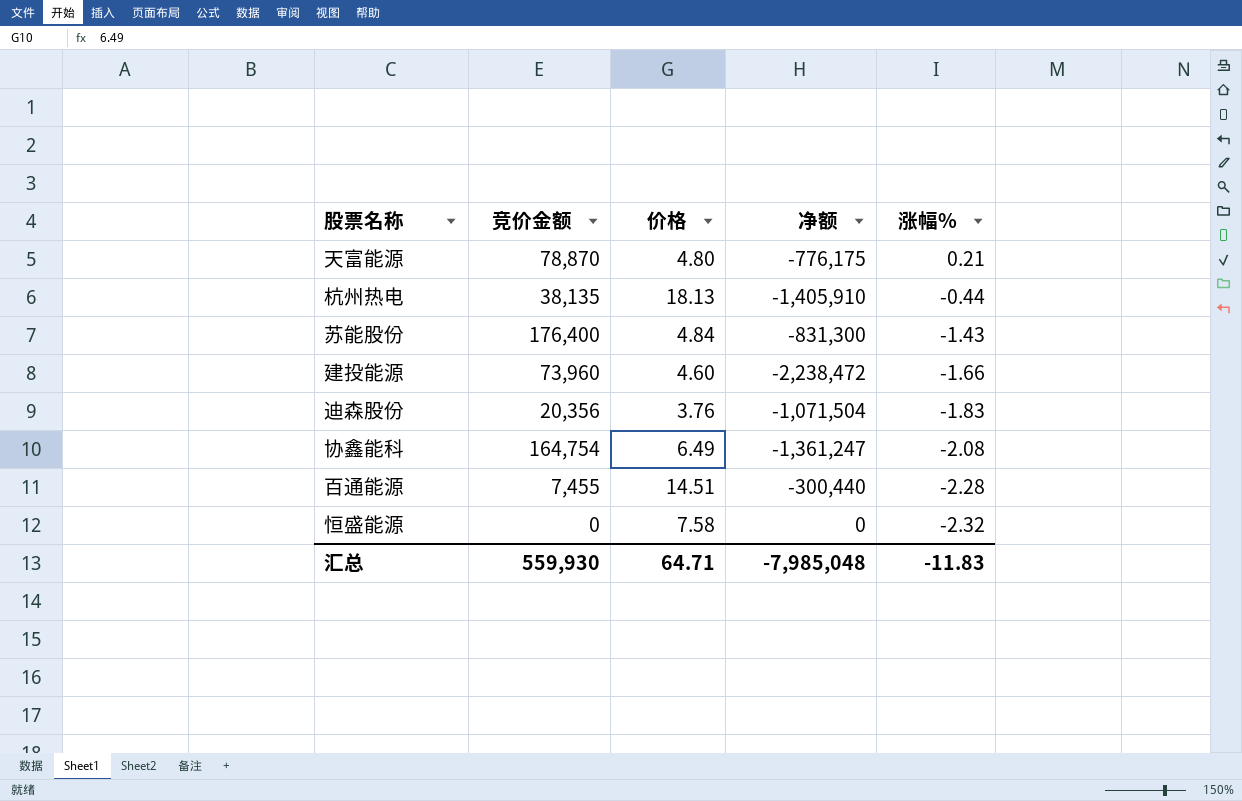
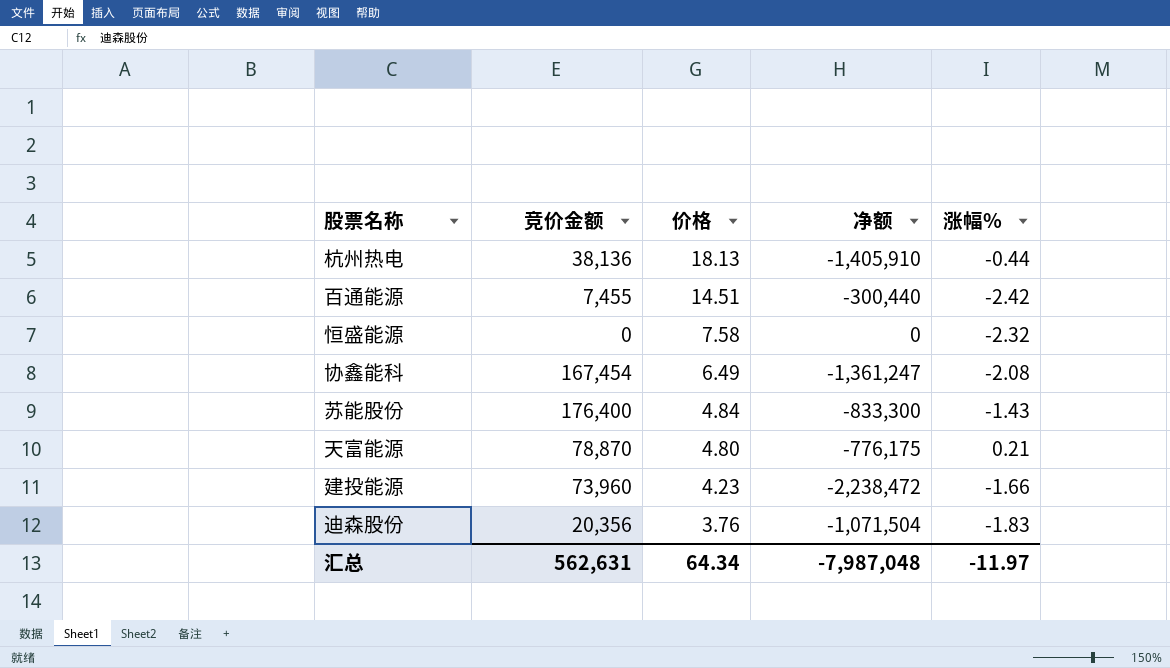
row order: 涨幅% descending -> 价格 descending
杭州热电 | 竞价金额: 38,135 -> 38,136
百通能源 | 涨幅%: -2.28 -> -2.42
协鑫能科 | 竞价金额: 164,754 -> 167,454
苏能股份 | 净额: -831,300 -> -833,300
建投能源 | 价格: 4.60 -> 4.23
汇总 | 竞价金额: 559,930 -> 562,631
汇总 | 价格: 64.71 -> 64.34
汇总 | 净额: -7,985,048 -> -7,987,048
汇总 | 涨幅%: -11.83 -> -11.97

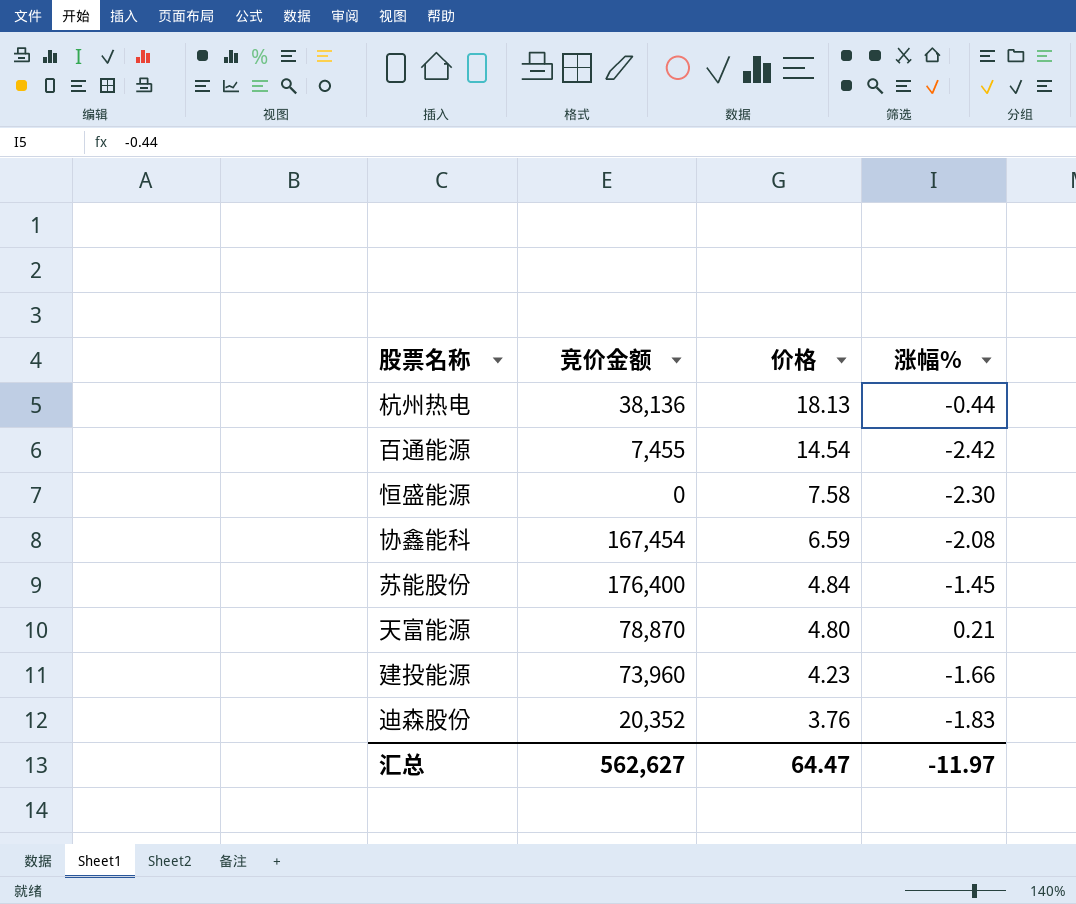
column 净额 | position: 4 -> none
百通能源 | 价格: 14.51 -> 14.54
恒盛能源 | 涨幅%: -2.32 -> -2.30
协鑫能科 | 价格: 6.49 -> 6.59
苏能股份 | 涨幅%: -1.43 -> -1.45
迪森股份 | 竞价金额: 20,356 -> 20,352
汇总 | 竞价金额: 562,631 -> 562,627
汇总 | 价格: 64.34 -> 64.47

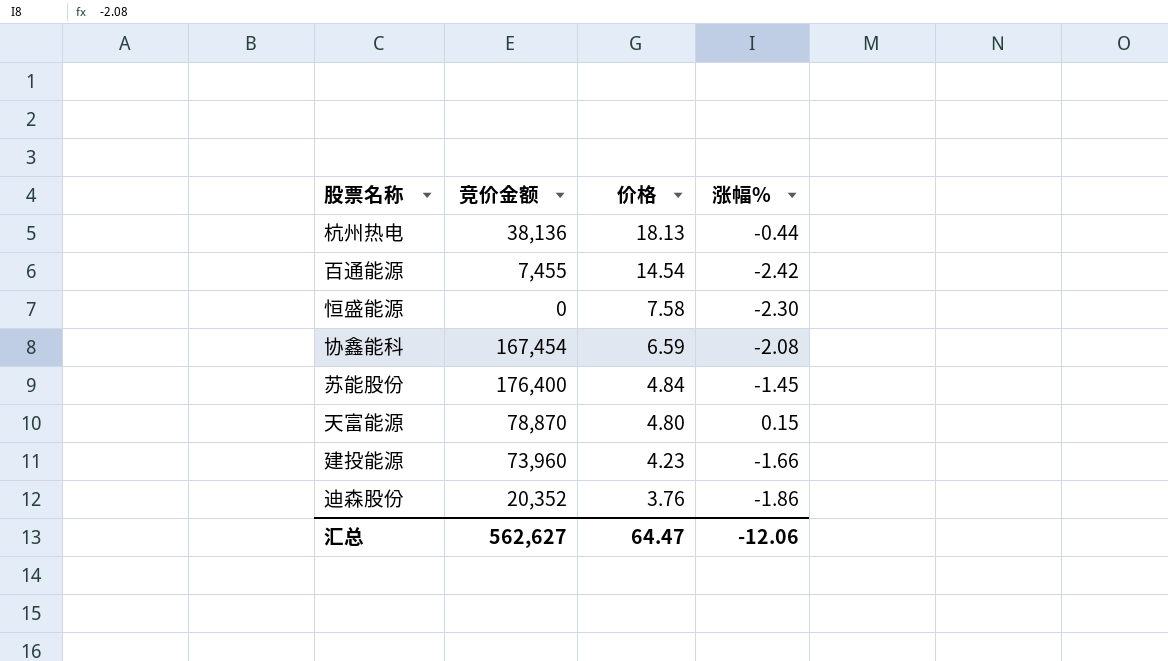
天富能源 | 涨幅%: 0.21 -> 0.15
迪森股份 | 涨幅%: -1.83 -> -1.86
汇总 | 涨幅%: -11.97 -> -12.06

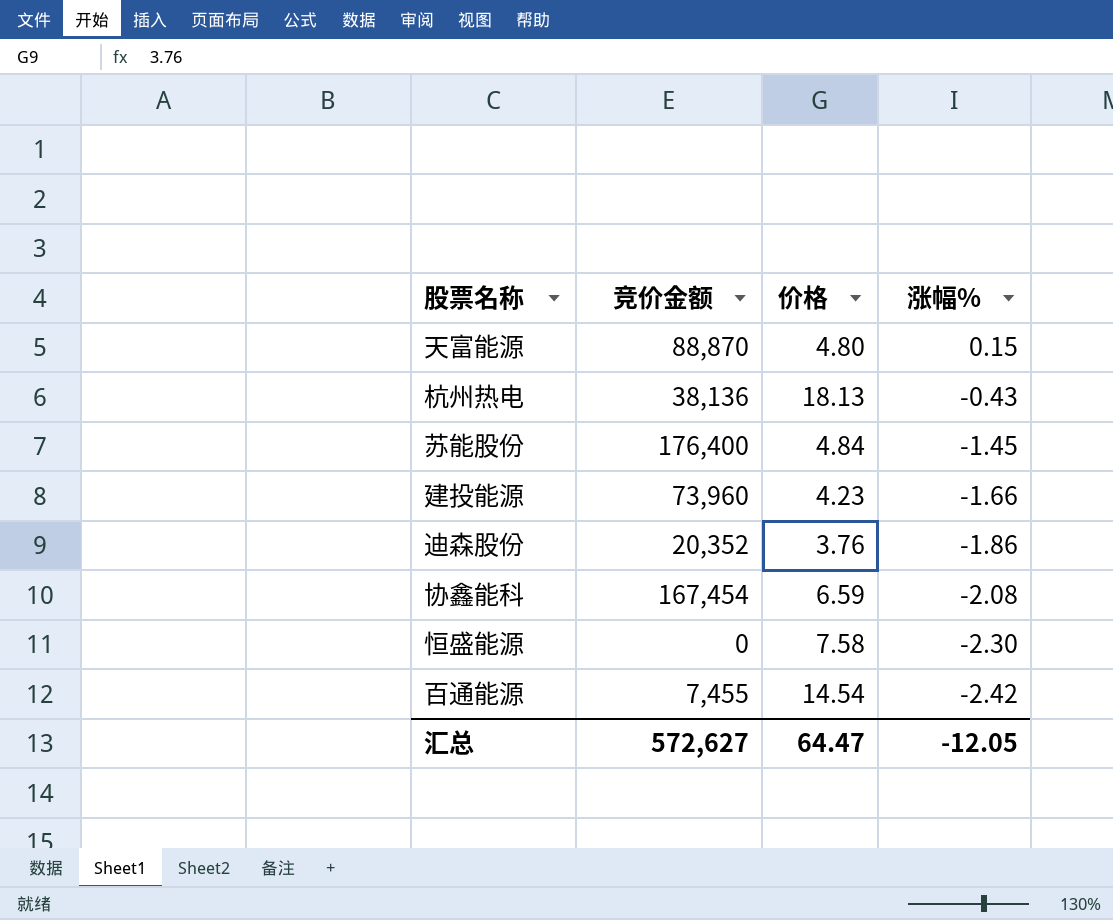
row order: 价格 descending -> 涨幅% descending
天富能源 | 竞价金额: 78,870 -> 88,870
杭州热电 | 涨幅%: -0.44 -> -0.43
汇总 | 竞价金额: 562,627 -> 572,627
汇总 | 涨幅%: -12.06 -> -12.05

